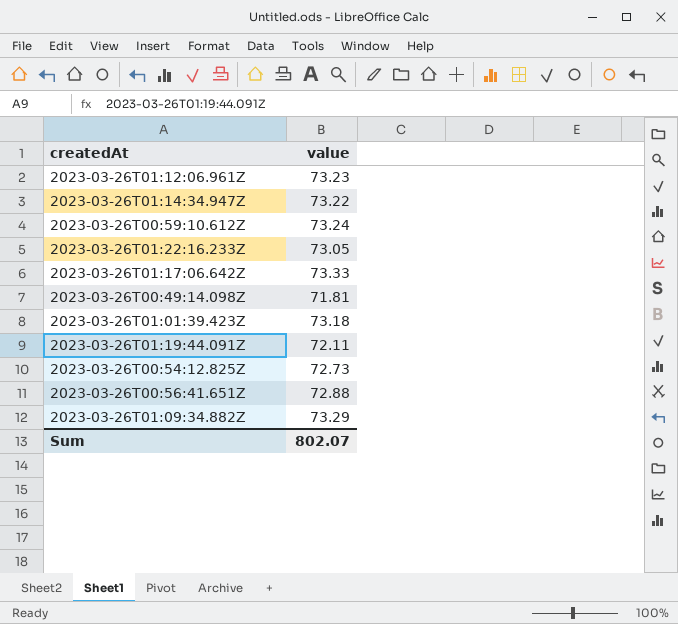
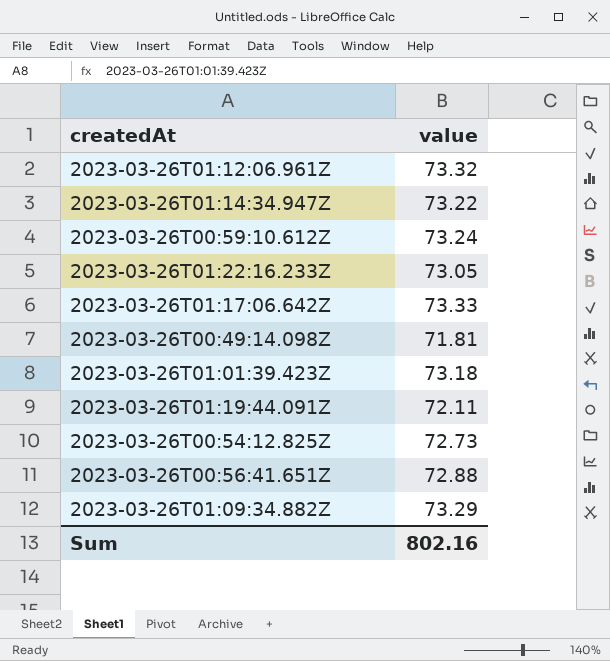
2023-03-26T01:12:06.961Z | value: 73.23 -> 73.32
Sum | value: 802.07 -> 802.16

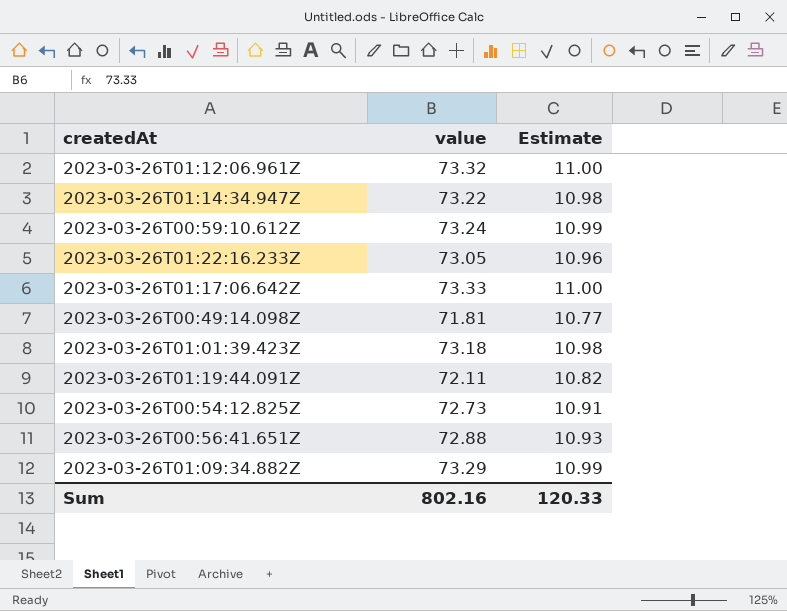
column Estimate | formula: none -> [value] * 0.15

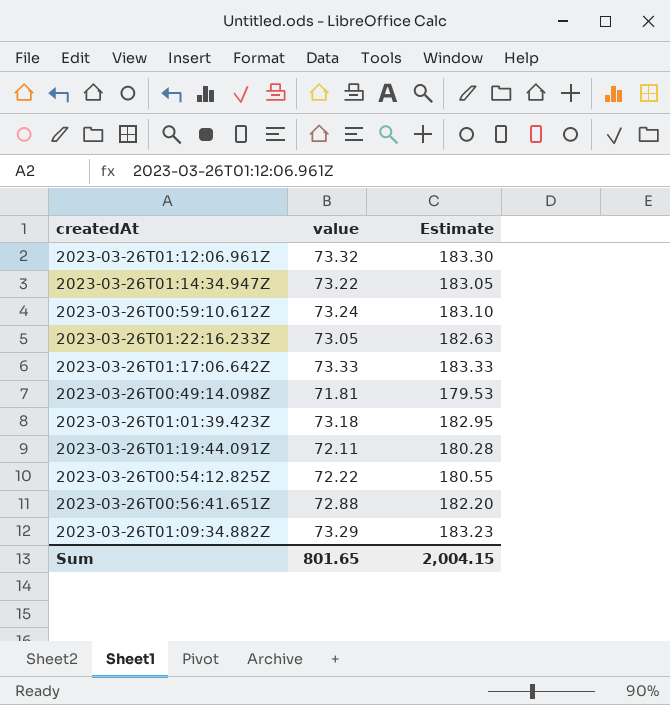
column Estimate | formula: [value] * 0.15 -> [value] * 2.5
2023-03-26T00:54:12.825Z | value: 72.73 -> 72.22
Sum | value: 802.16 -> 801.65
Sum | Estimate: 120.33 -> 2,004.15

